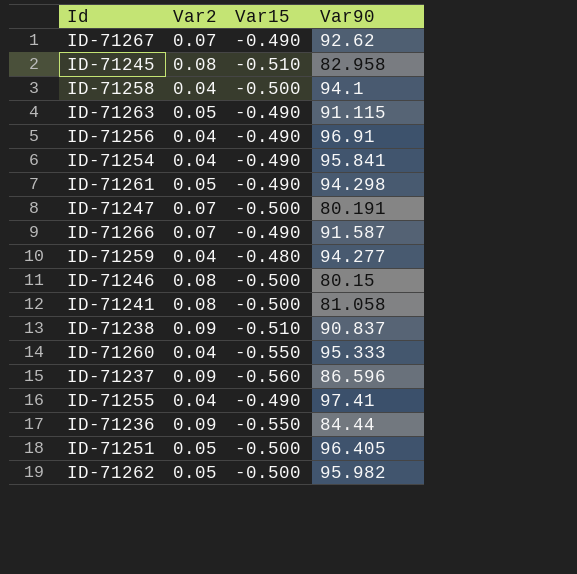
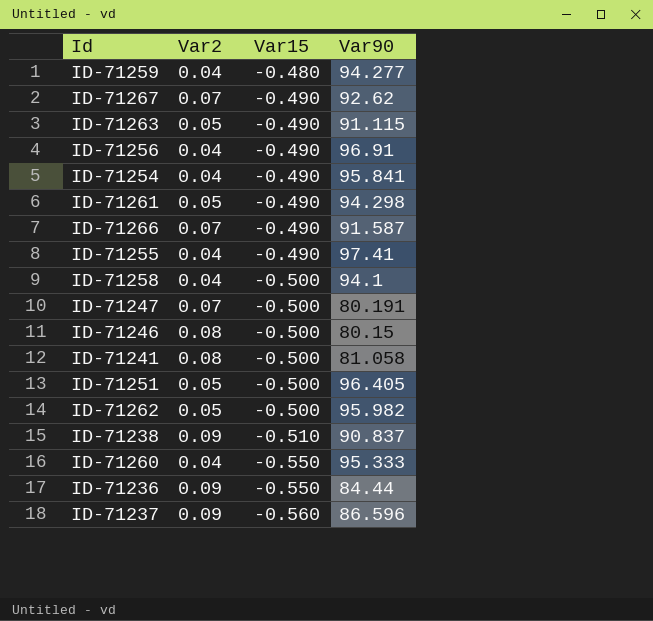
row order: none -> Var15 descending
row ID-71245: 0.08 | -0.510 | 82.958 -> none

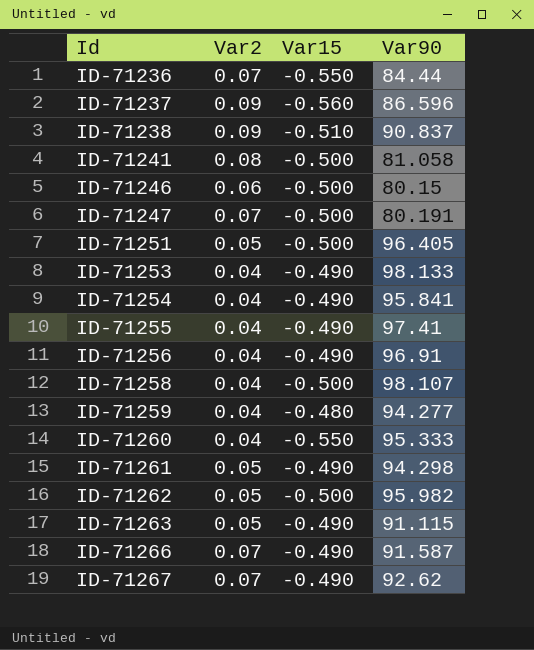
row order: Var15 descending -> Id ascending
ID-71236 | Var2: 0.09 -> 0.07
ID-71246 | Var2: 0.08 -> 0.06
row ID-71253: none -> 0.04 | -0.490 | 98.133
ID-71258 | Var90: 94.1 -> 98.107

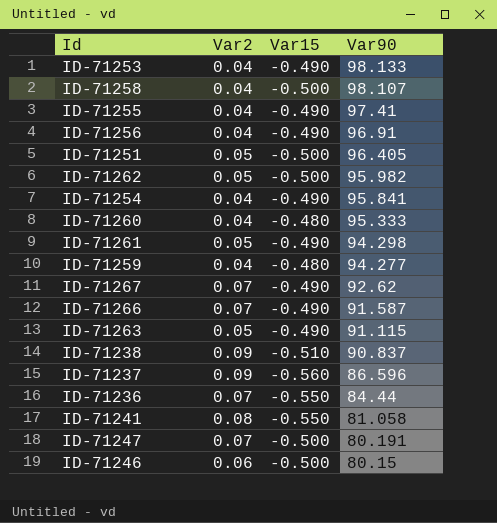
row order: Id ascending -> Var90 descending
ID-71260 | Var15: -0.550 -> -0.480
ID-71241 | Var15: -0.500 -> -0.550

